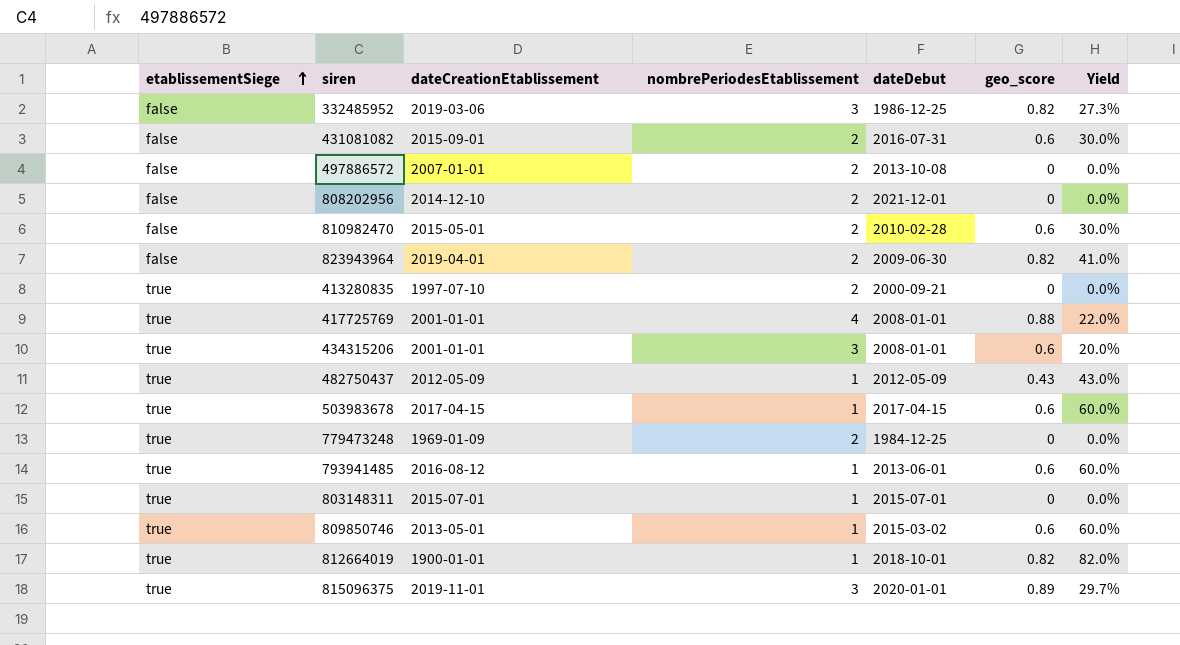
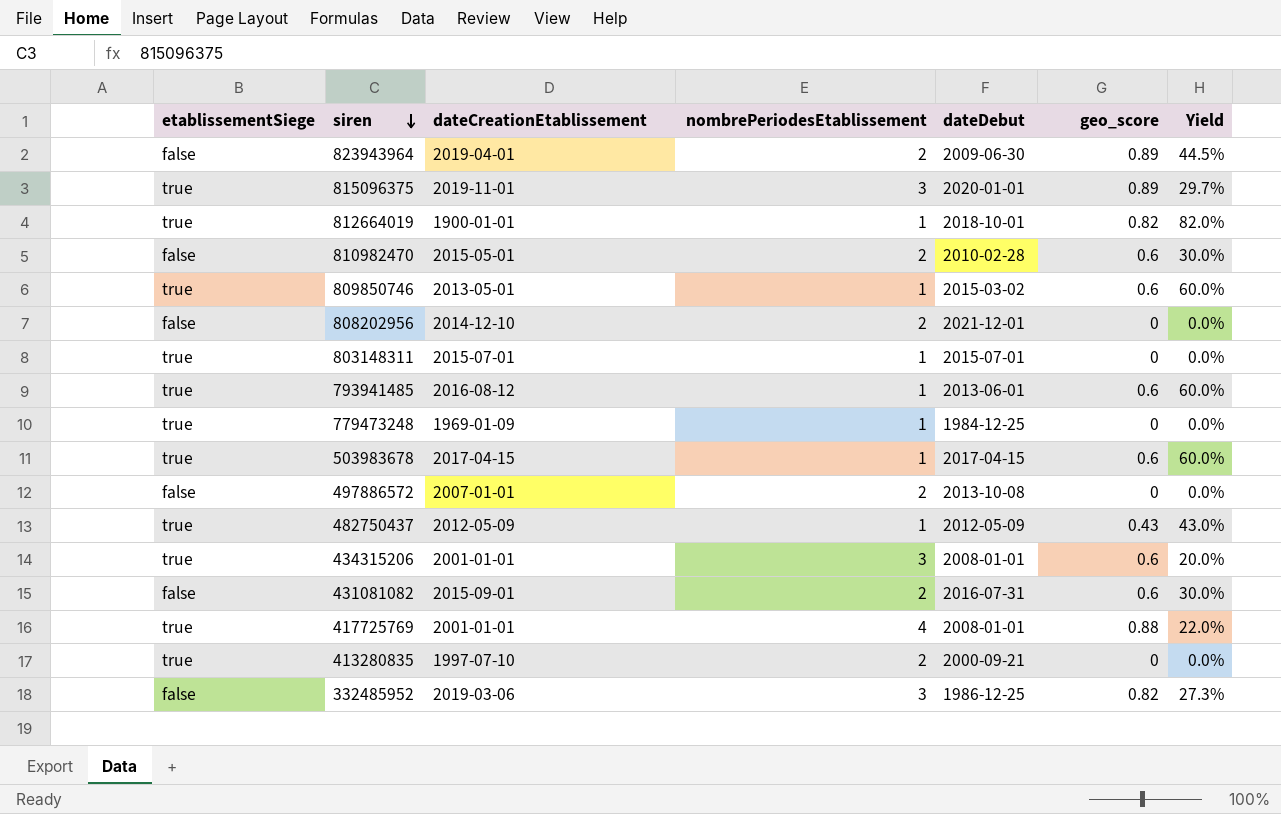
row order: etablissementSiege ascending -> siren descending
823943964 | geo_score: 0.82 -> 0.89
823943964 | Yield: 41.0% -> 44.5%
779473248 | nombrePeriodesEtablissement: 2 -> 1

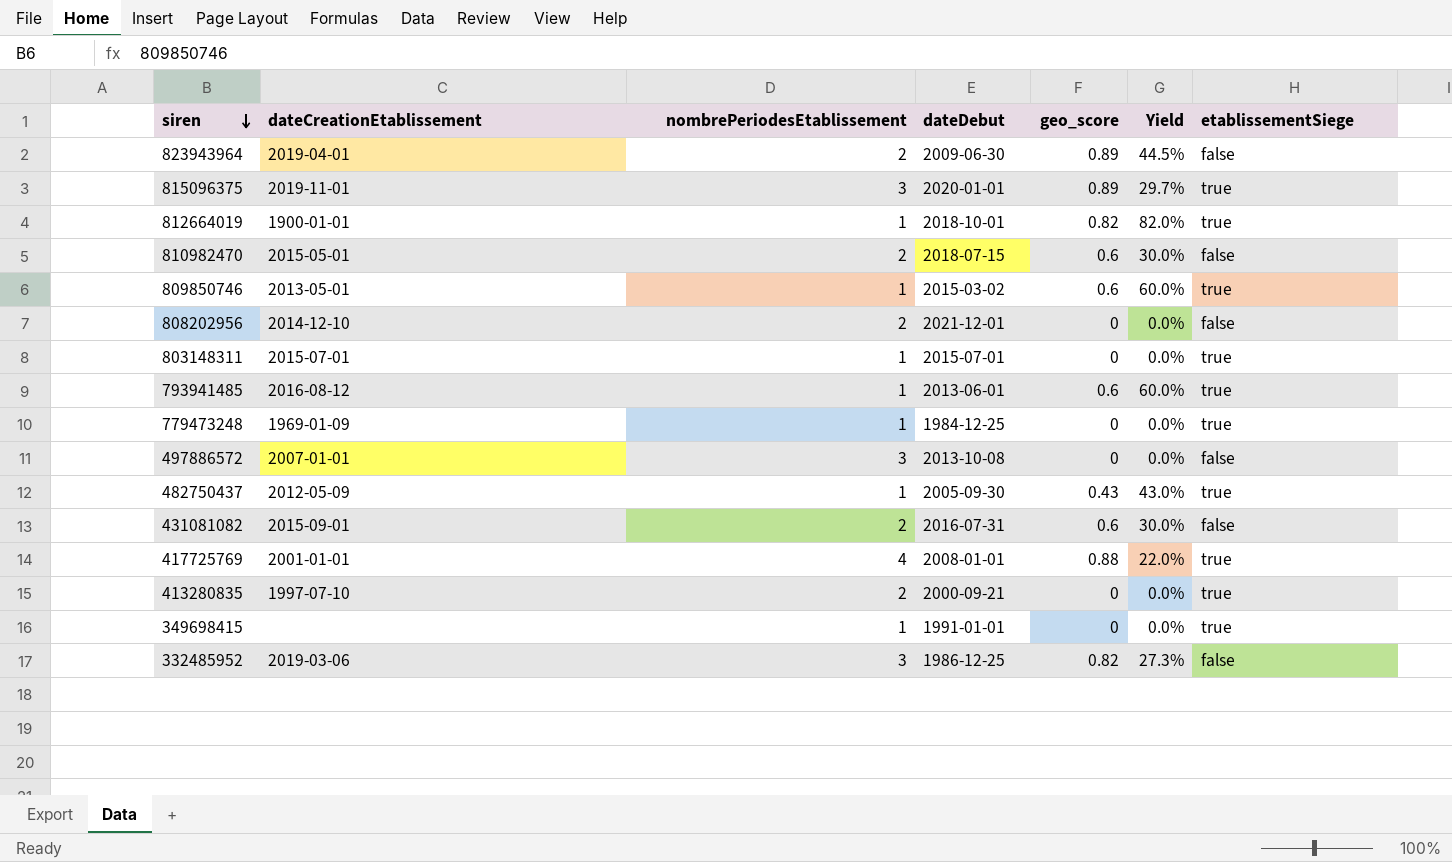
column etablissementSiege | position: 1 -> 7
row 503983678: true | 2017-04-15 | 1 | 2017-04-15 | 0.6 | 60.0% -> none
row 434315206: true | 2001-01-01 | 3 | 2008-01-01 | 0.6 | 20.0% -> none
810982470 | dateDebut: 2010-02-28 -> 2018-07-15
497886572 | nombrePeriodesEtablissement: 2 -> 3
482750437 | dateDebut: 2012-05-09 -> 2005-09-30
row 349698415: none -> none | 1 | 1991-01-01 | 0 | 0.0% | true

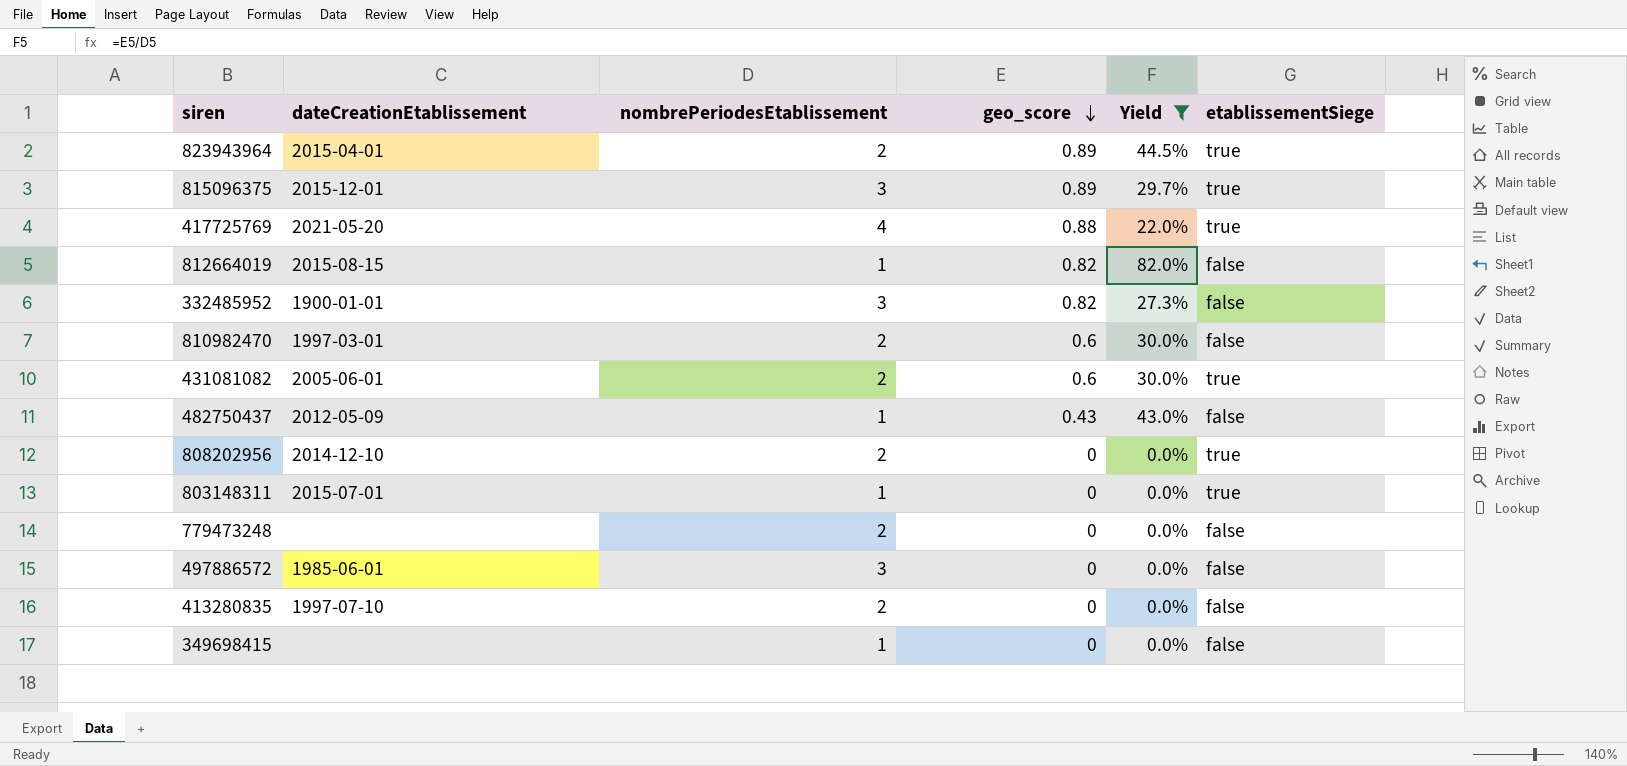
filter: none -> Yield != 60.0%
row order: siren descending -> geo_score descending
column dateDebut | position: 4 -> none
823943964 | dateCreationEtablissement: 2019-04-01 -> 2015-04-01
823943964 | etablissementSiege: false -> true
815096375 | dateCreationEtablissement: 2019-11-01 -> 2015-12-01
417725769 | dateCreationEtablissement: 2001-01-01 -> 2021-05-20
812664019 | dateCreationEtablissement: 1900-01-01 -> 2015-08-15
812664019 | etablissementSiege: true -> false
332485952 | dateCreationEtablissement: 2019-03-06 -> 1900-01-01
810982470 | dateCreationEtablissement: 2015-05-01 -> 1997-03-01
431081082 | dateCreationEtablissement: 2015-09-01 -> 2005-06-01
431081082 | etablissementSiege: false -> true
482750437 | etablissementSiege: true -> false
808202956 | etablissementSiege: false -> true
779473248 | dateCreationEtablissement: 1969-01-09 -> none
779473248 | nombrePeriodesEtablissement: 1 -> 2
779473248 | etablissementSiege: true -> false
497886572 | dateCreationEtablissement: 2007-01-01 -> 1985-06-01
413280835 | etablissementSiege: true -> false
349698415 | etablissementSiege: true -> false

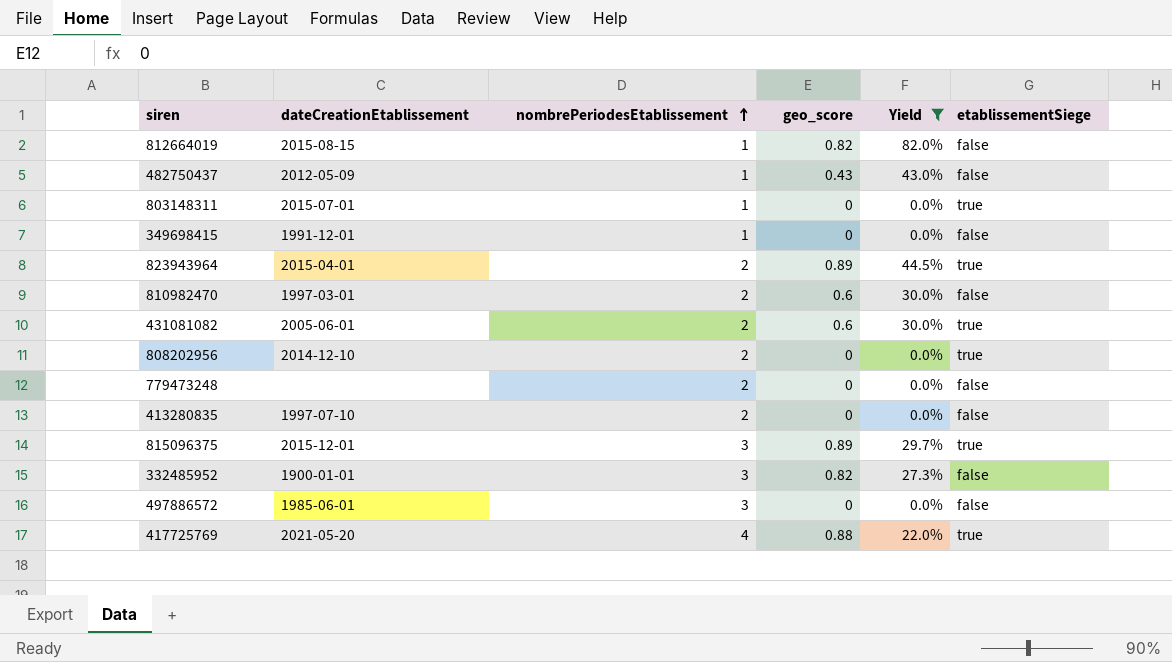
row order: geo_score descending -> nombrePeriodesEtablissement ascending
349698415 | dateCreationEtablissement: none -> 1991-12-01

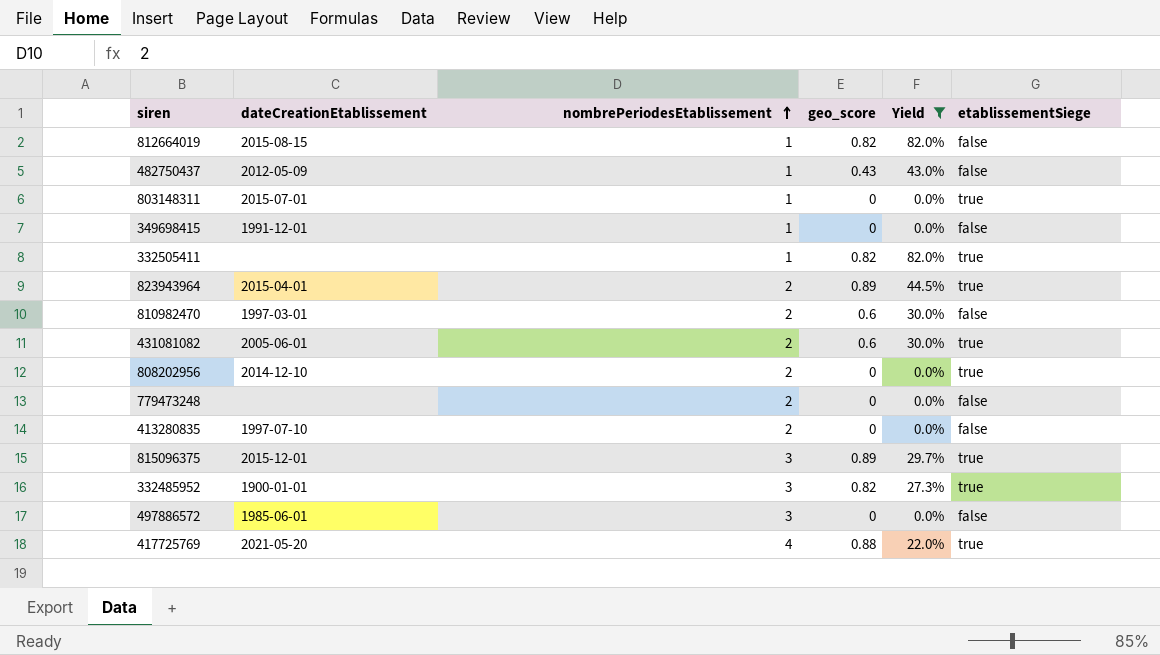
row 332505411: none -> none | 1 | 0.82 | 82.0% | true
332485952 | etablissementSiege: false -> true

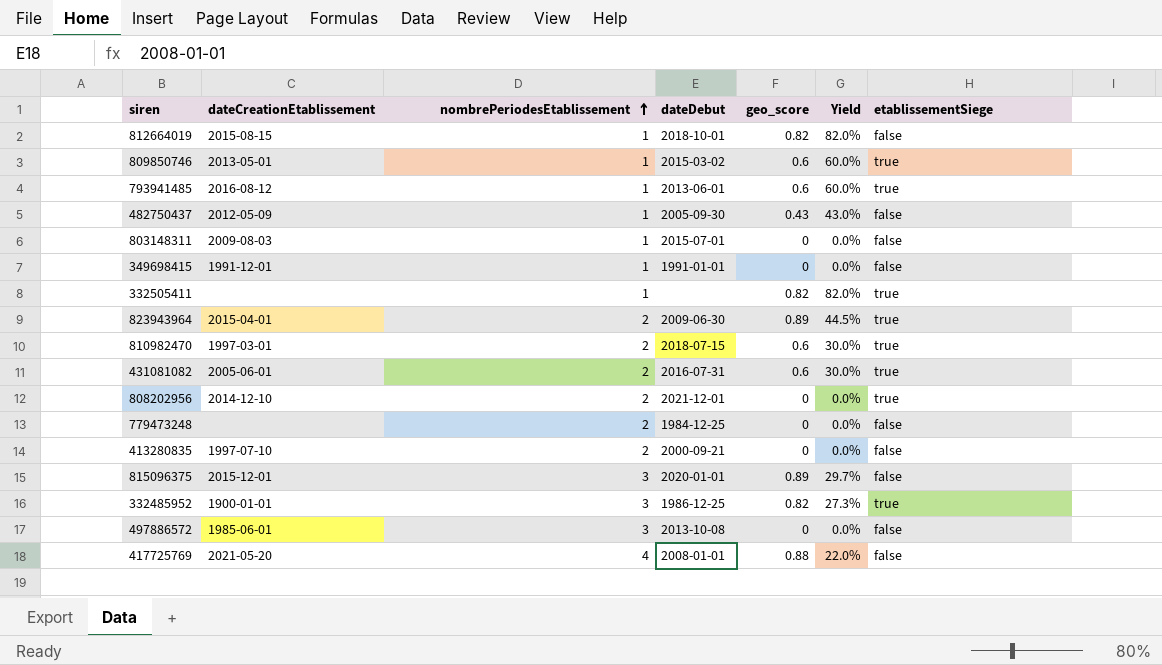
filter: Yield != 60.0% -> none
column dateDebut | position: none -> 4
803148311 | dateCreationEtablissement: 2015-07-01 -> 2009-08-03
803148311 | etablissementSiege: true -> false
810982470 | etablissementSiege: false -> true
815096375 | etablissementSiege: true -> false
417725769 | etablissementSiege: true -> false

